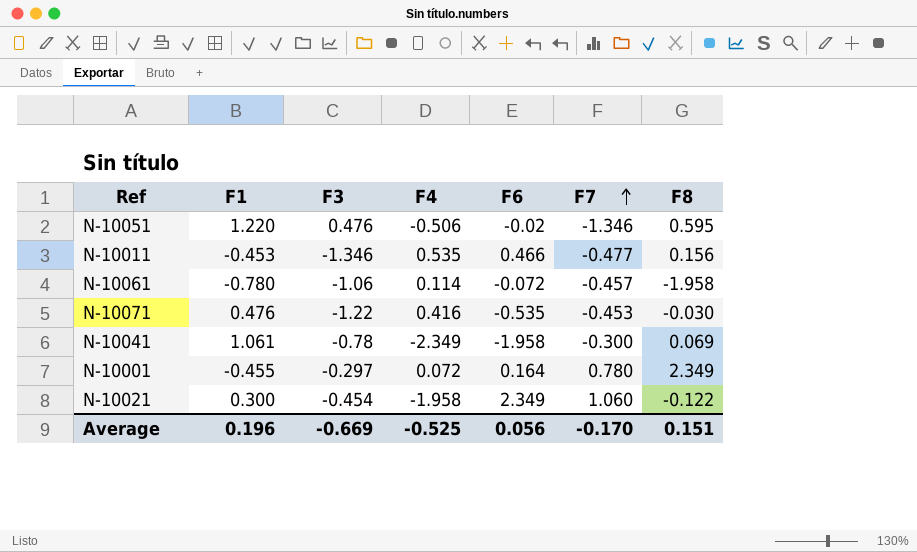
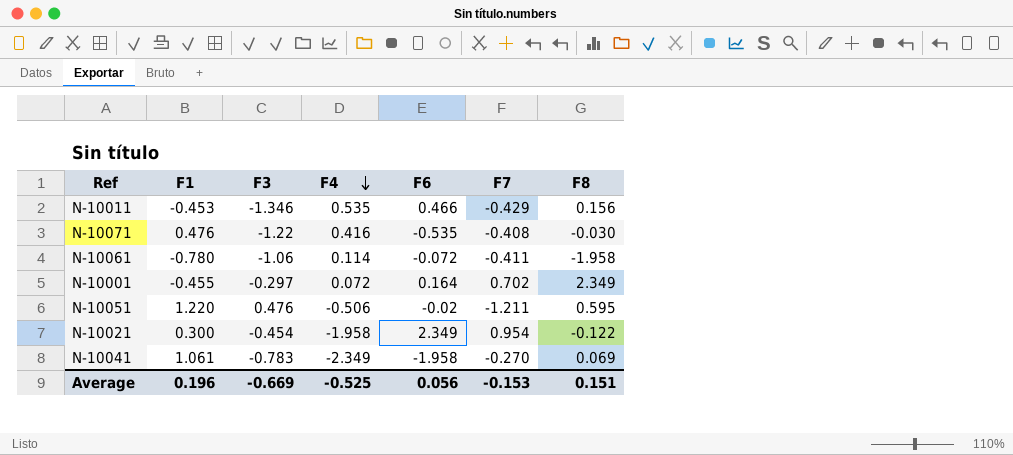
row order: F7 ascending -> F4 descending
N-10011 | F7: -0.477 -> -0.429
N-10071 | F7: -0.453 -> -0.408
N-10061 | F7: -0.457 -> -0.411
N-10001 | F7: 0.780 -> 0.702
N-10051 | F7: -1.346 -> -1.211
N-10021 | F7: 1.060 -> 0.954
N-10041 | F3: -0.78 -> -0.783
N-10041 | F7: -0.300 -> -0.270
Average | F7: -0.170 -> -0.153

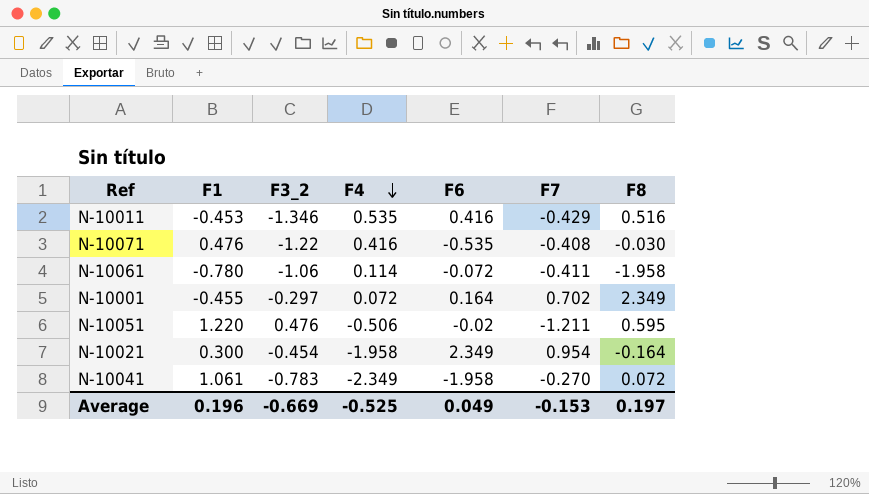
column name: F3 -> F3_2
N-10011 | F6: 0.466 -> 0.416
N-10011 | F8: 0.156 -> 0.516
N-10021 | F8: -0.122 -> -0.164
N-10041 | F8: 0.069 -> 0.072
Average | F6: 0.056 -> 0.049
Average | F8: 0.151 -> 0.197

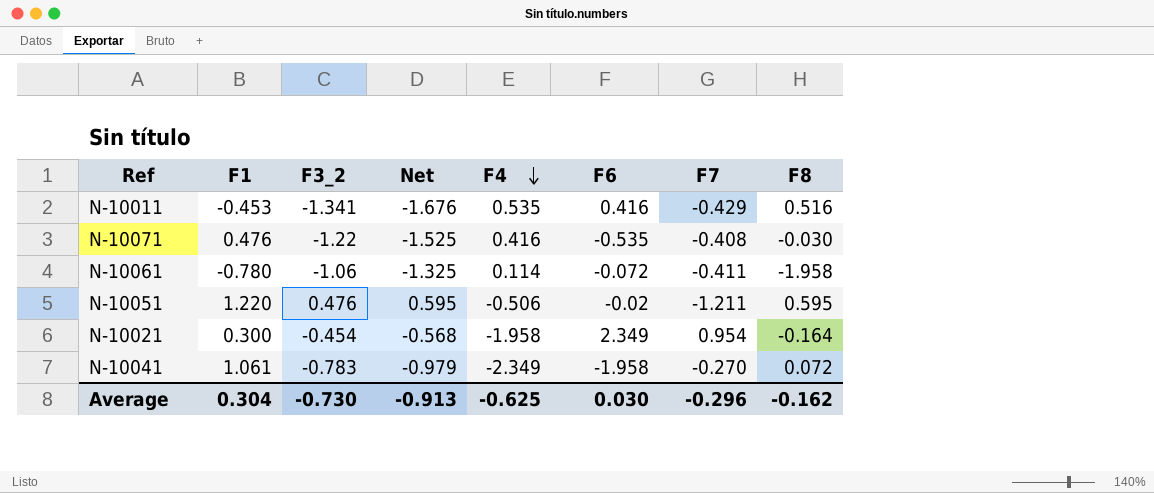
column Net | formula: none -> [F3_2] * 1.25
row N-10001: -0.455 | -0.297 | 0.072 | 0.164 | 0.702 | 2.349 -> none
N-10011 | F3_2: -1.346 -> -1.341
Average | F1: 0.196 -> 0.304
Average | F3_2: -0.669 -> -0.730
Average | F4: -0.525 -> -0.625
Average | F6: 0.049 -> 0.030
Average | F7: -0.153 -> -0.296
Average | F8: 0.197 -> -0.162

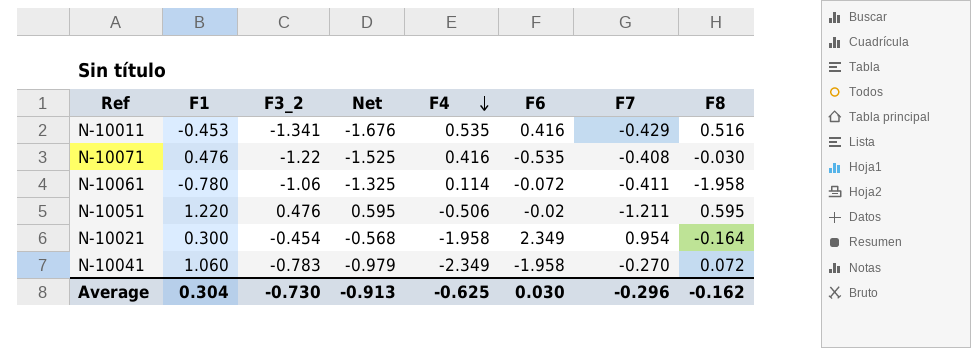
N-10041 | F1: 1.061 -> 1.060

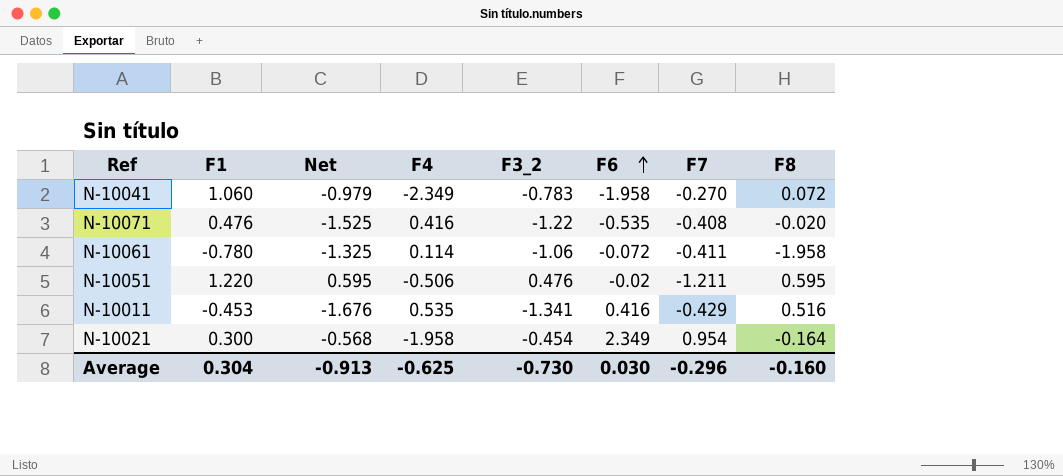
row order: F4 descending -> F6 ascending
column F3_2 | position: 3 -> 5
N-10071 | F8: -0.030 -> -0.020
Average | F8: -0.162 -> -0.160

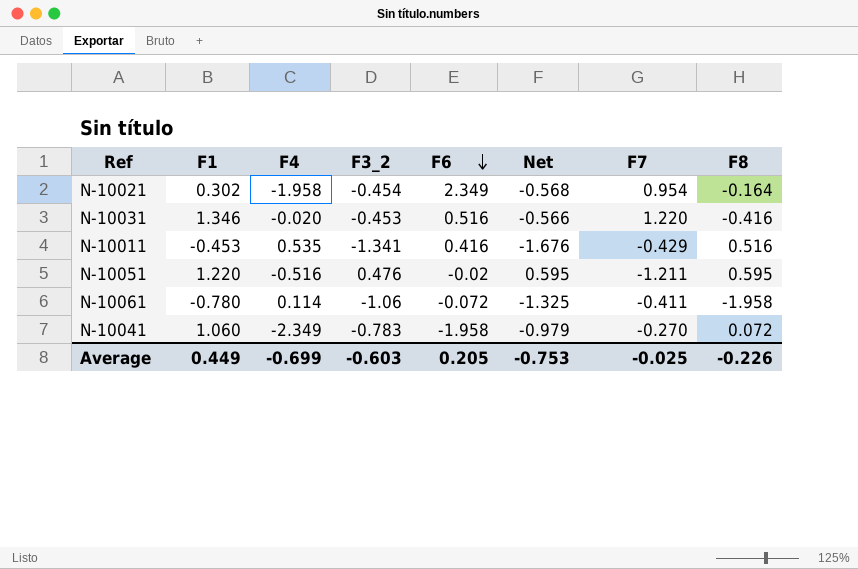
row order: F6 ascending -> F6 descending
column Net | position: 3 -> 6
row N-10071: 0.476 | -1.525 | 0.416 | -1.22 | -0.535 | -0.408 | -0.020 -> none
N-10021 | F1: 0.300 -> 0.302
row N-10031: none -> 1.346 | -0.020 | -0.453 | 0.516 | -0.566 | 1.220 | -0.416
N-10051 | F4: -0.506 -> -0.516
Average | F1: 0.304 -> 0.449
Average | F4: -0.625 -> -0.699
Average | F3_2: -0.730 -> -0.603
Average | F6: 0.030 -> 0.205
Average | Net: -0.913 -> -0.753
Average | F7: -0.296 -> -0.025
Average | F8: -0.160 -> -0.226

